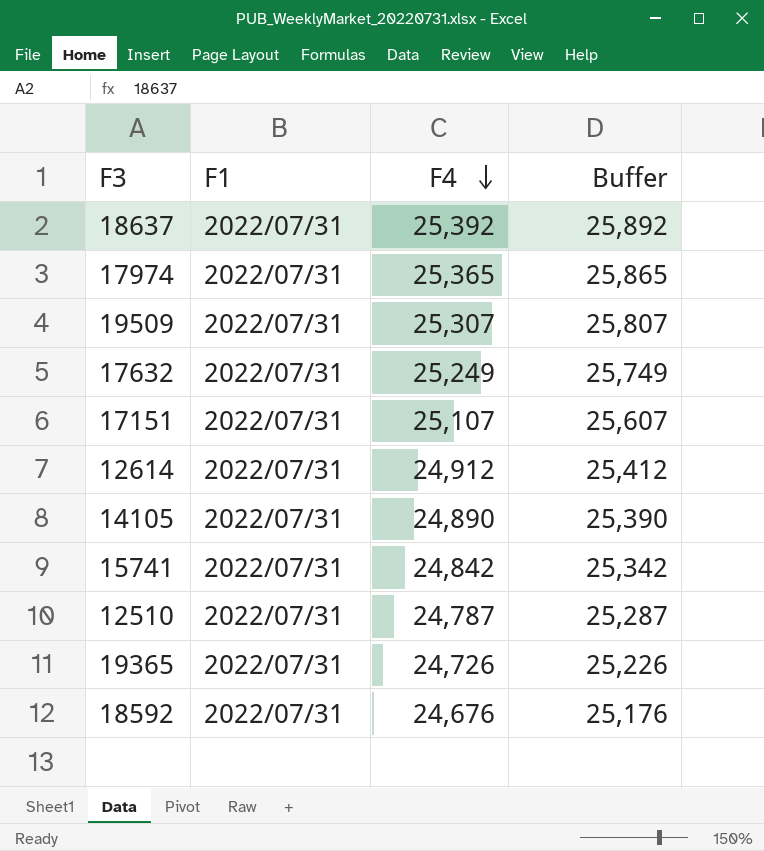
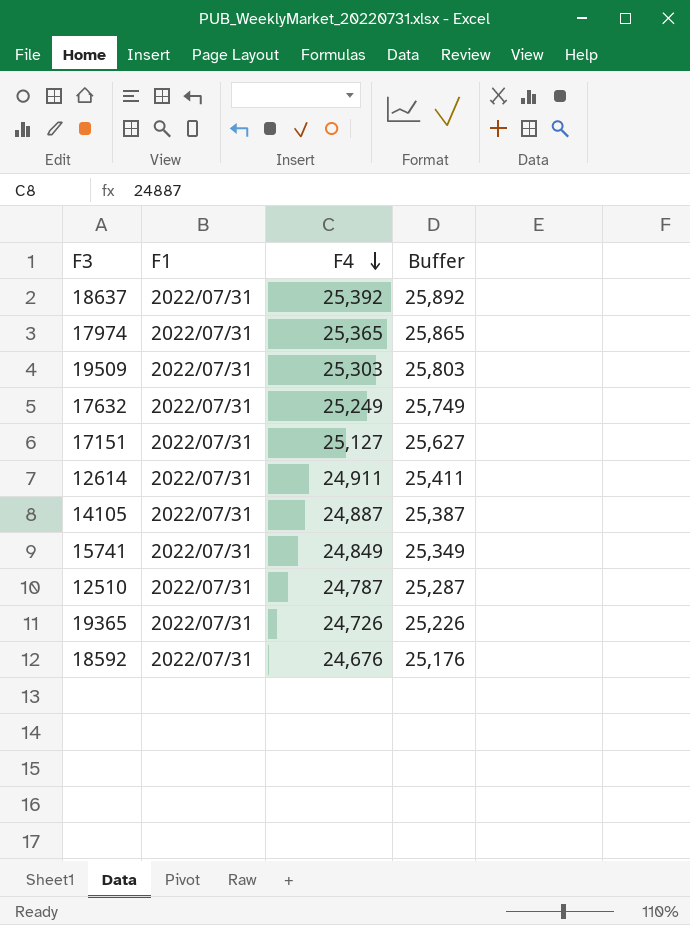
19509 | F4: 25,307 -> 25,303
19509 | Buffer: 25,807 -> 25,803
17151 | F4: 25,107 -> 25,127
17151 | Buffer: 25,607 -> 25,627
12614 | F4: 24,912 -> 24,911
12614 | Buffer: 25,412 -> 25,411
14105 | F4: 24,890 -> 24,887
14105 | Buffer: 25,390 -> 25,387
15741 | F4: 24,842 -> 24,849
15741 | Buffer: 25,342 -> 25,349

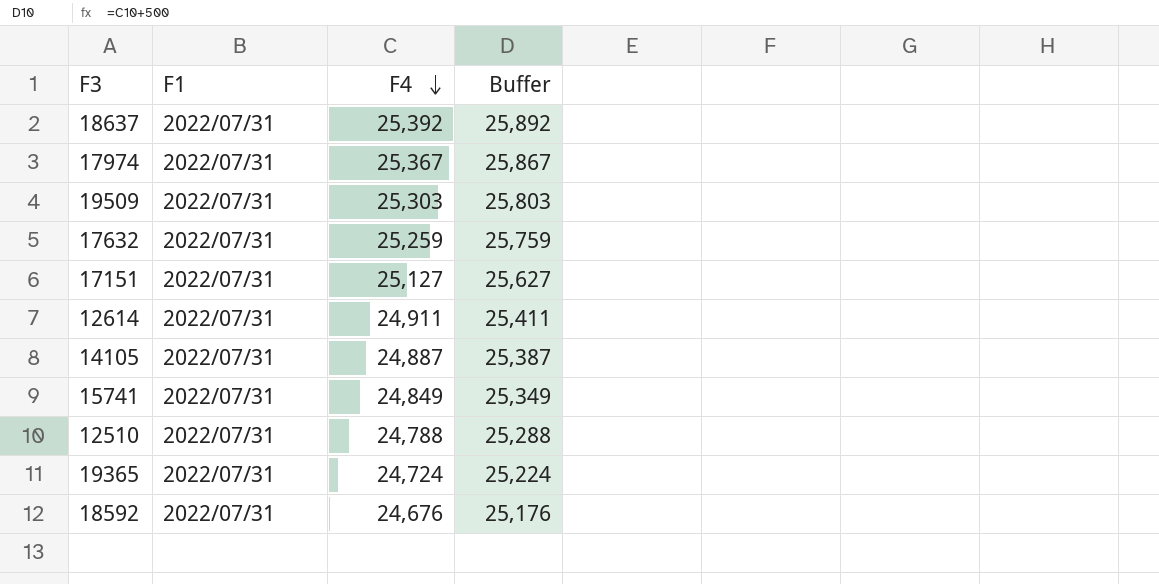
17974 | F4: 25,365 -> 25,367
17974 | Buffer: 25,865 -> 25,867
17632 | F4: 25,249 -> 25,259
17632 | Buffer: 25,749 -> 25,759
12510 | F4: 24,787 -> 24,788
12510 | Buffer: 25,287 -> 25,288
19365 | F4: 24,726 -> 24,724
19365 | Buffer: 25,226 -> 25,224

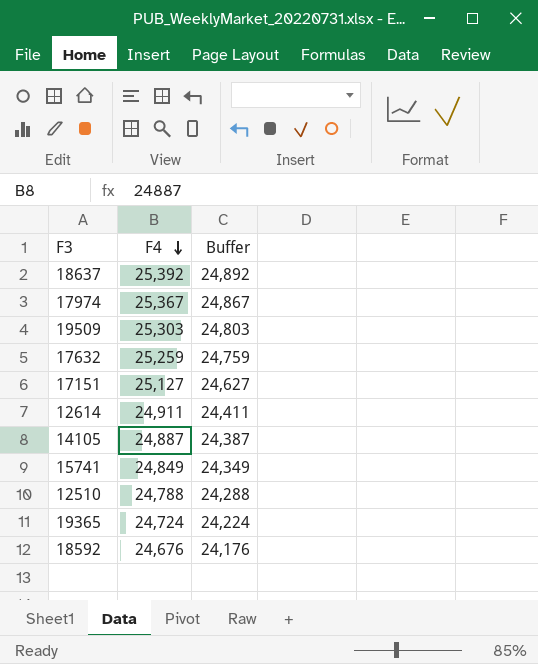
column F1 | position: 2 -> none
column Buffer | formula: [F4] + 500 -> [F4] - 500

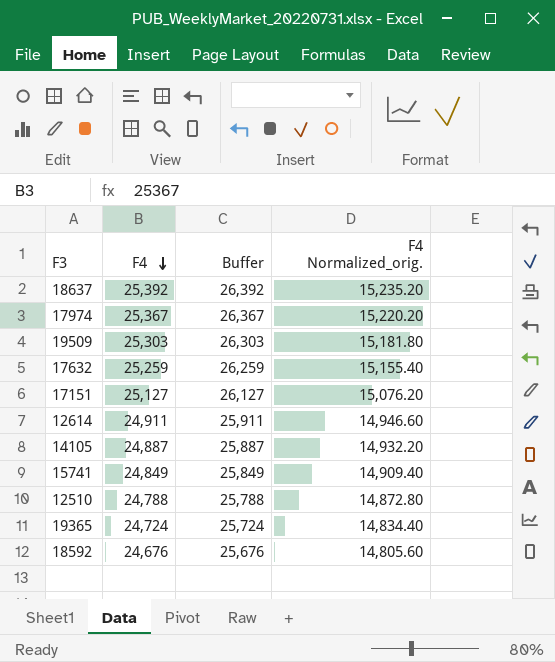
column Buffer | formula: [F4] - 500 -> [F4] + 1000
column F4 Normalized_orig. | formula: none -> [F4] * 0.6

